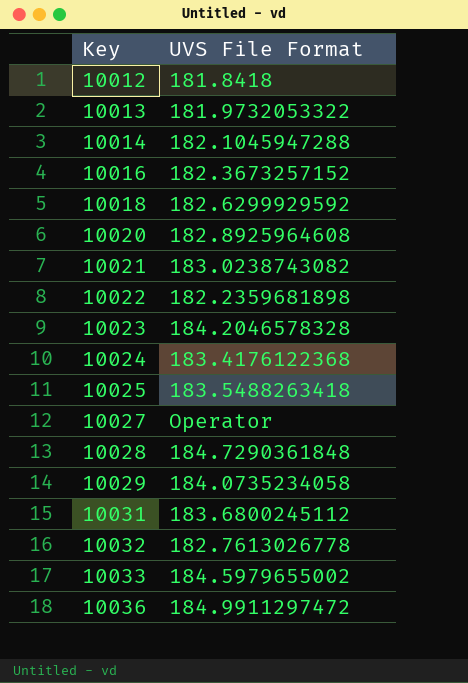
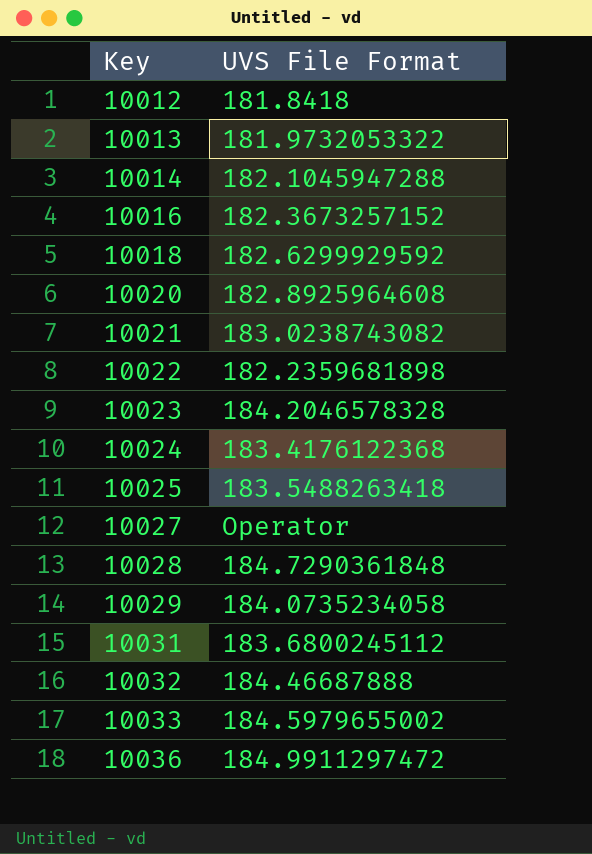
10032 | UVS File Format: 182.7613026778 -> 184.46687888

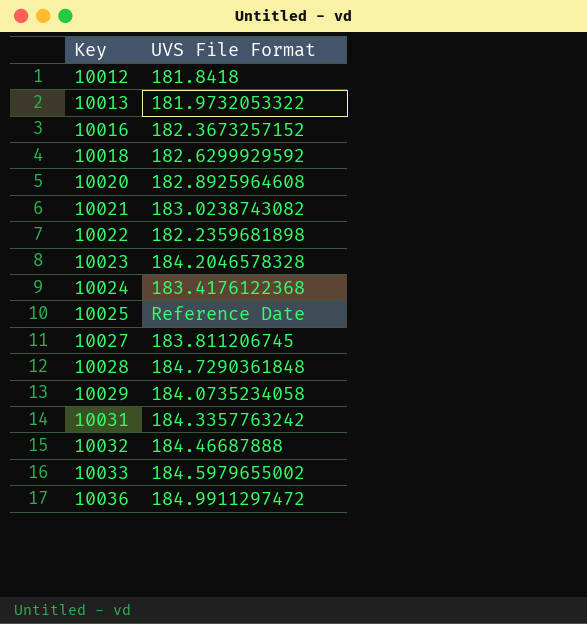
row 10014: 182.1045947288 -> none
10025 | UVS File Format: 183.5488263418 -> Reference Date
10027 | UVS File Format: Operator -> 183.811206745
10031 | UVS File Format: 183.6800245112 -> 184.3357763242

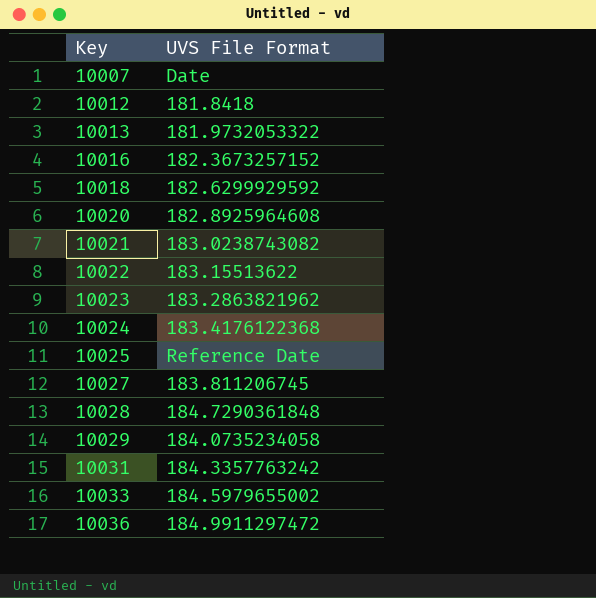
row 10032: 184.46687888 -> none
row 10007: none -> Date
10022 | UVS File Format: 182.2359681898 -> 183.15513622
10023 | UVS File Format: 184.2046578328 -> 183.2863821962

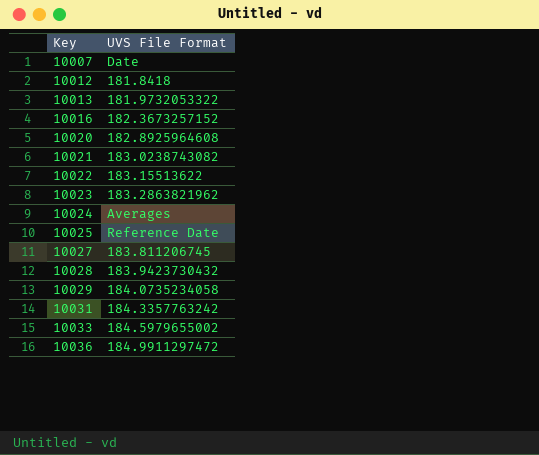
row 10018: 182.6299929592 -> none
10024 | UVS File Format: 183.4176122368 -> Averages
10028 | UVS File Format: 184.7290361848 -> 183.9423730432

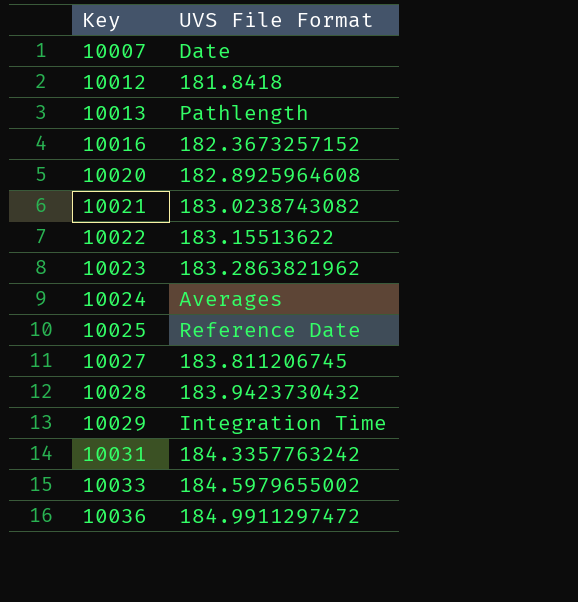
10013 | UVS File Format: 181.9732053322 -> Pathlength
10029 | UVS File Format: 184.0735234058 -> Integration Time

